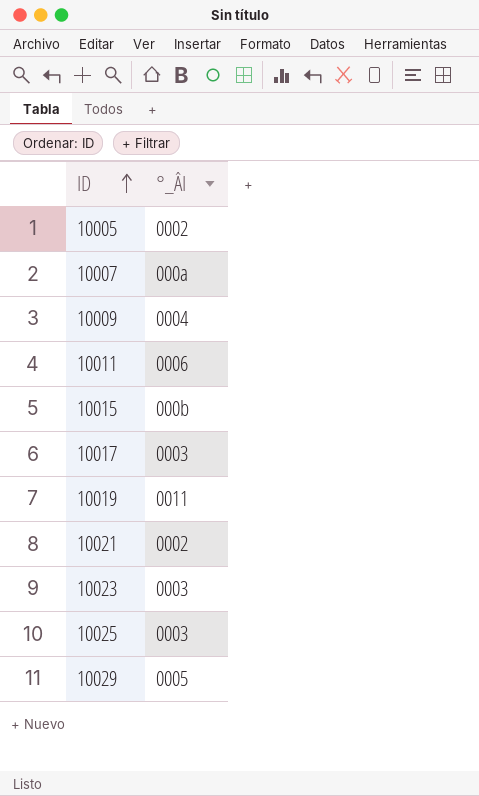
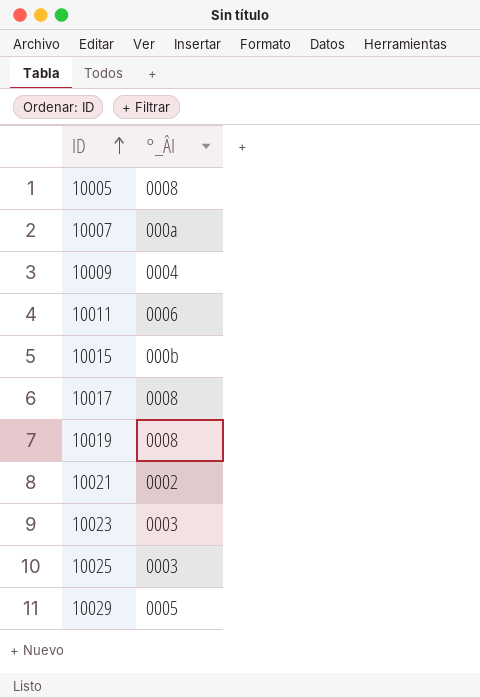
10005 | °_ÂI: 0002 -> 0008
10017 | °_ÂI: 0003 -> 0008
10019 | °_ÂI: 0011 -> 0008

